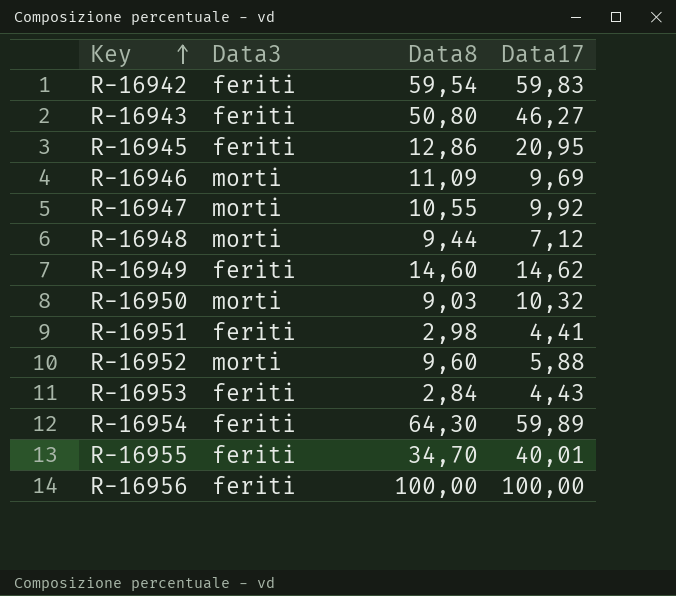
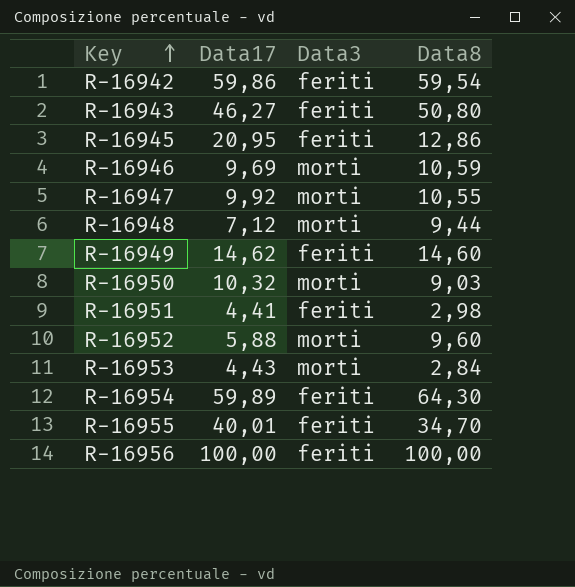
column Data17 | position: 4 -> 2
R-16942 | Data17: 59,83 -> 59,86
R-16946 | Data8: 11,09 -> 10,59
R-16953 | Data3: feriti -> morti

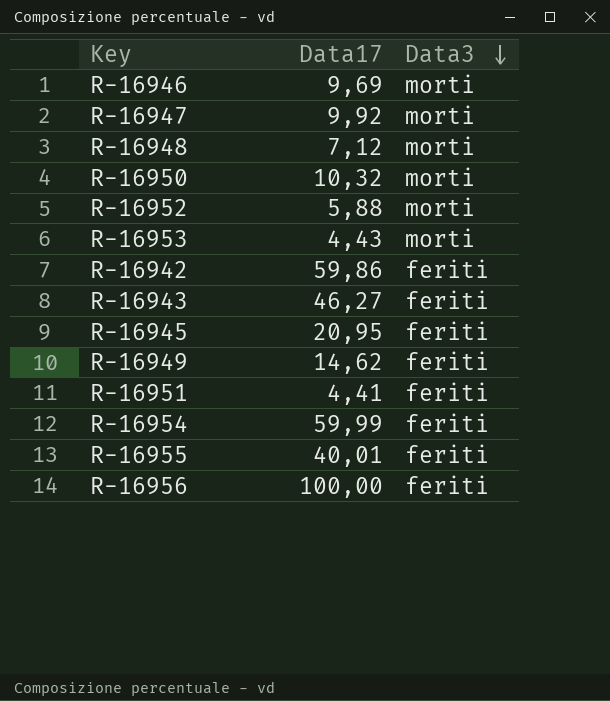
row order: Key ascending -> Data3 descending
column Data8 | position: 4 -> none
R-16954 | Data17: 59,89 -> 59,99

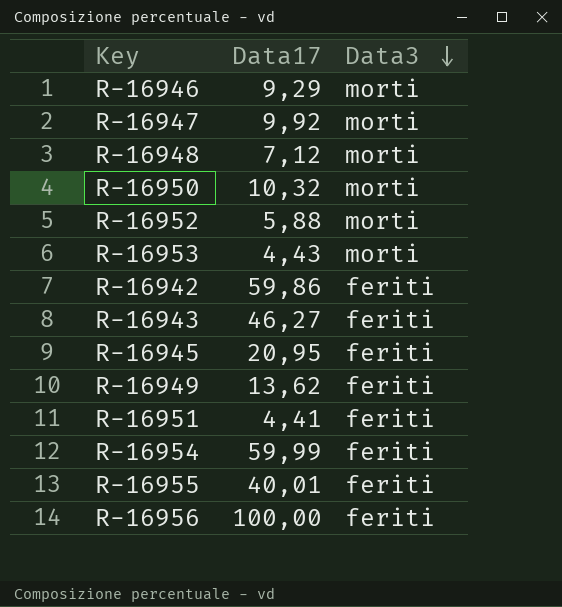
R-16946 | Data17: 9,69 -> 9,29
R-16949 | Data17: 14,62 -> 13,62

